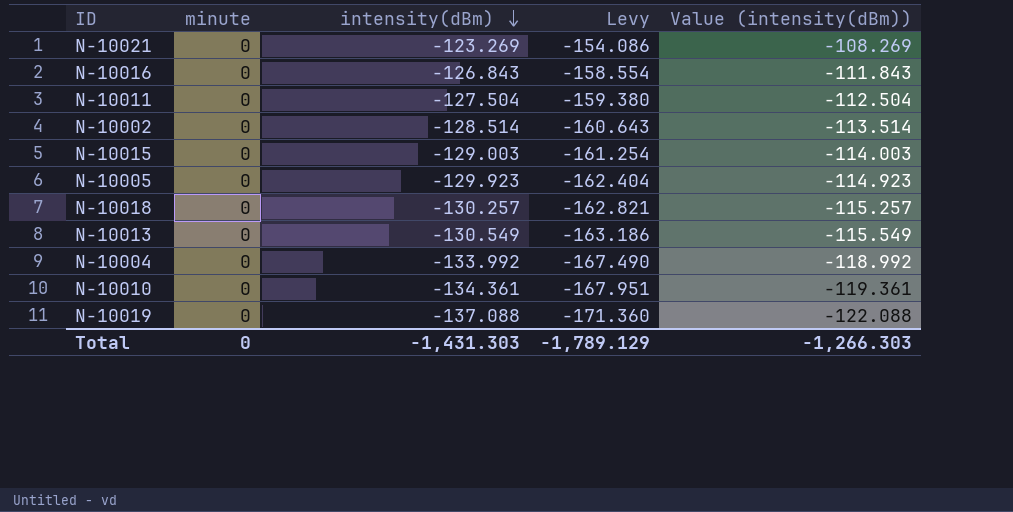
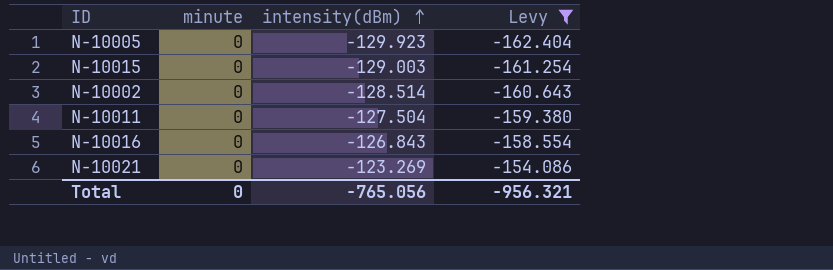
filter: none -> Levy >= -162.404
row order: intensity(dBm) descending -> intensity(dBm) ascending
column Value (intensity(dBm)) | formula: [intensity(dBm)] + 15 -> none
Total | intensity(dBm): -1,431.303 -> -765.056
Total | Levy: -1,789.129 -> -956.321

